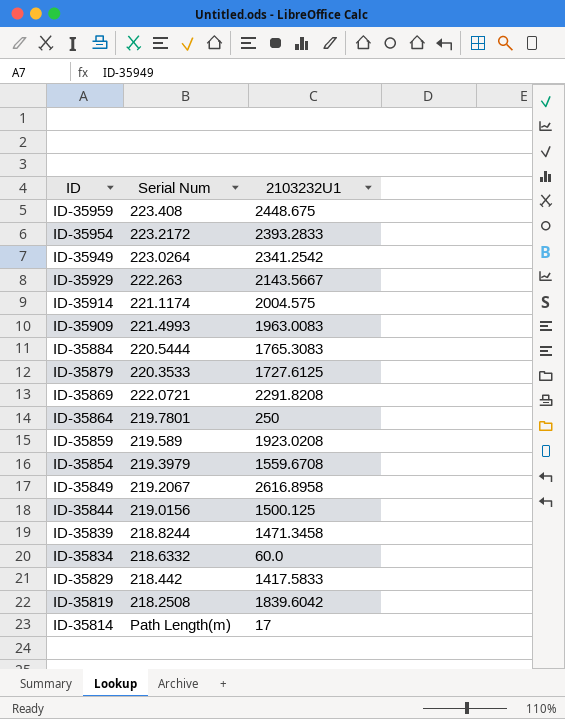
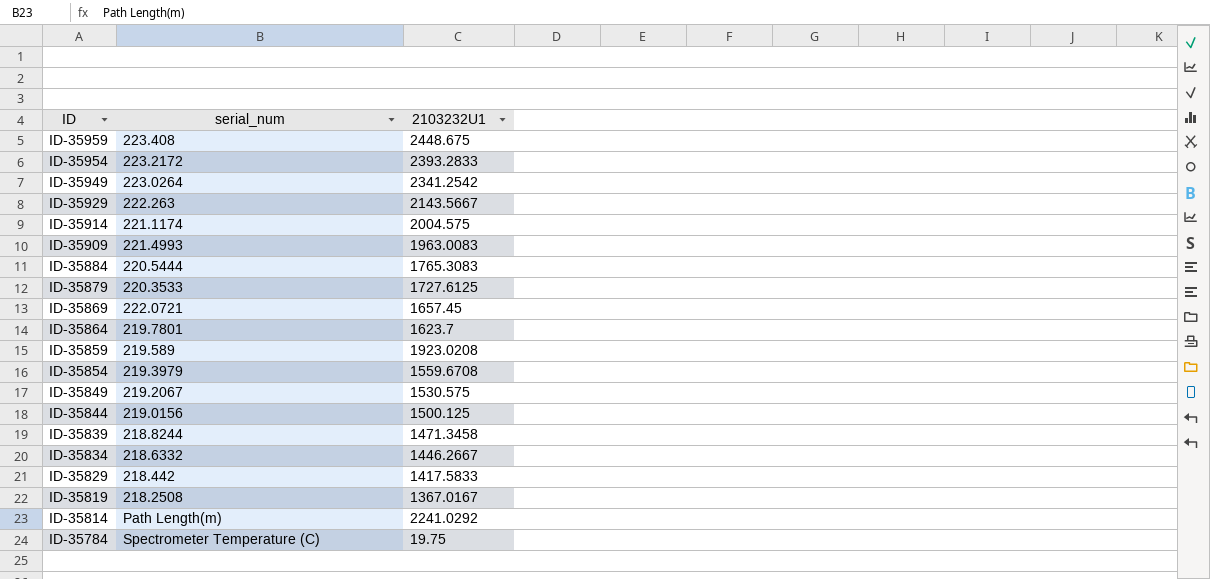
column name: Serial Num -> serial_num
ID-35869 | 2103232U1: 2291.8208 -> 1657.45
ID-35864 | 2103232U1: 250 -> 1623.7
ID-35849 | 2103232U1: 2616.8958 -> 1530.575
ID-35834 | 2103232U1: 60.0 -> 1446.2667
ID-35819 | 2103232U1: 1839.6042 -> 1367.0167
ID-35814 | 2103232U1: 17 -> 2241.0292
row ID-35784: none -> Spectrometer Temperature (C) | 19.75

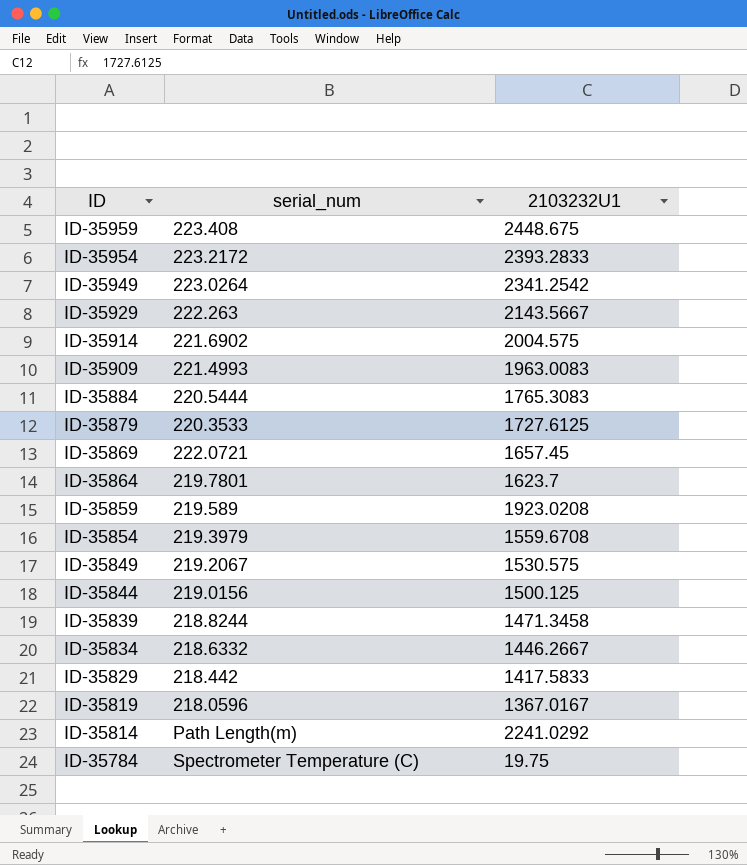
ID-35914 | serial_num: 221.1174 -> 221.6902
ID-35819 | serial_num: 218.2508 -> 218.0596

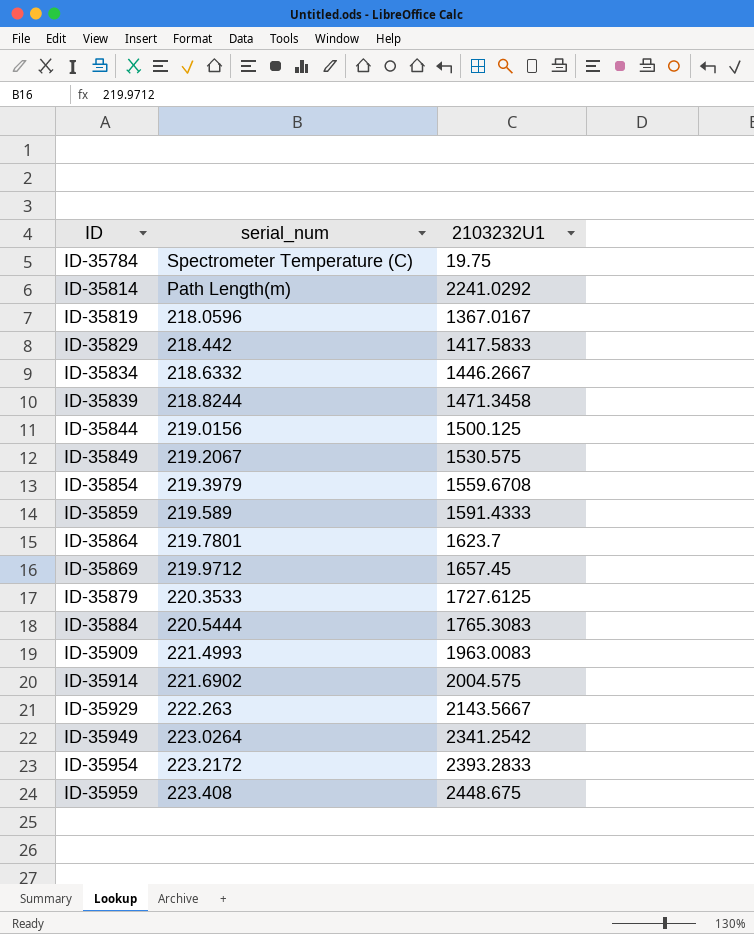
row order: ID descending -> ID ascending
ID-35859 | 2103232U1: 1923.0208 -> 1591.4333
ID-35869 | serial_num: 222.0721 -> 219.9712

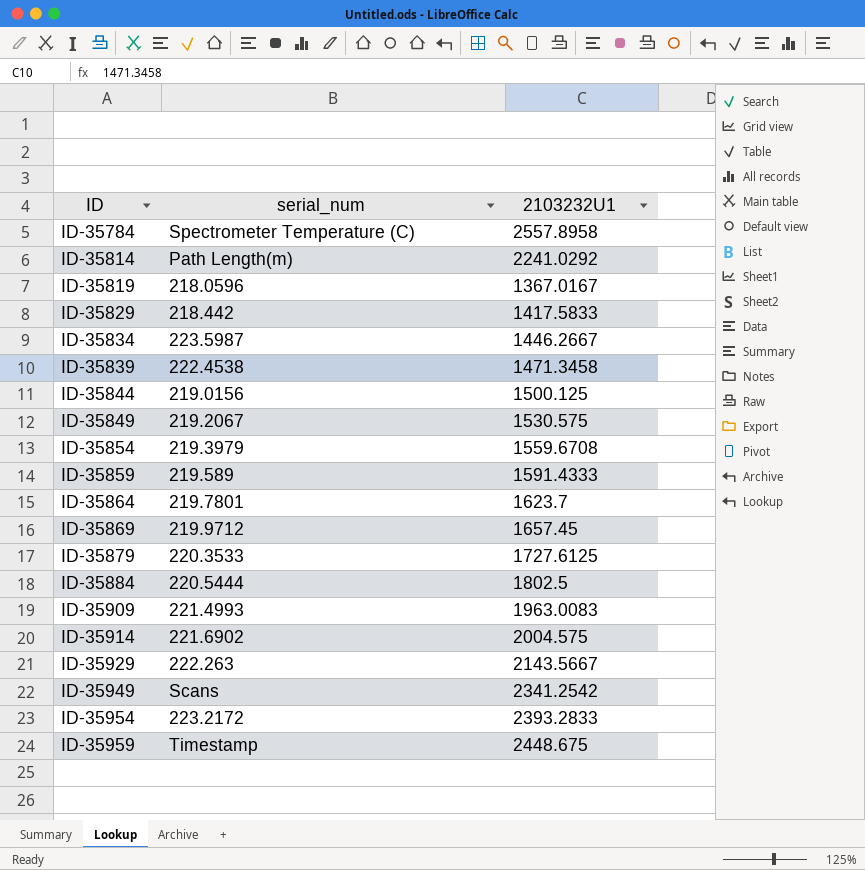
ID-35784 | 2103232U1: 19.75 -> 2557.8958
ID-35834 | serial_num: 218.6332 -> 223.5987
ID-35839 | serial_num: 218.8244 -> 222.4538
ID-35884 | 2103232U1: 1765.3083 -> 1802.5
ID-35949 | serial_num: 223.0264 -> Scans
ID-35959 | serial_num: 223.408 -> Timestamp

